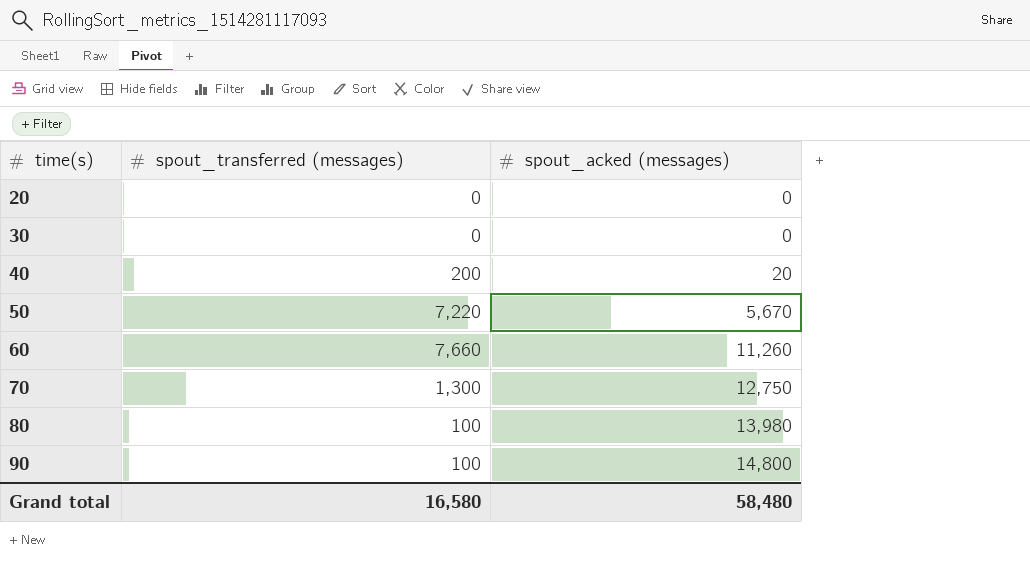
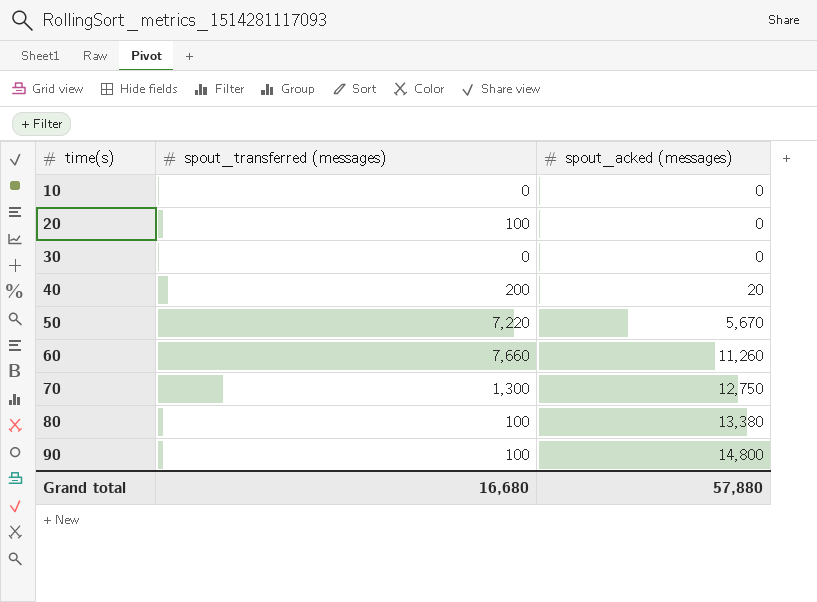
row 10: none -> 0 | 0
20 | spout_transferred (messages): 0 -> 100
80 | spout_acked (messages): 13,980 -> 13,380
Grand total | spout_transferred (messages): 16,580 -> 16,680
Grand total | spout_acked (messages): 58,480 -> 57,880

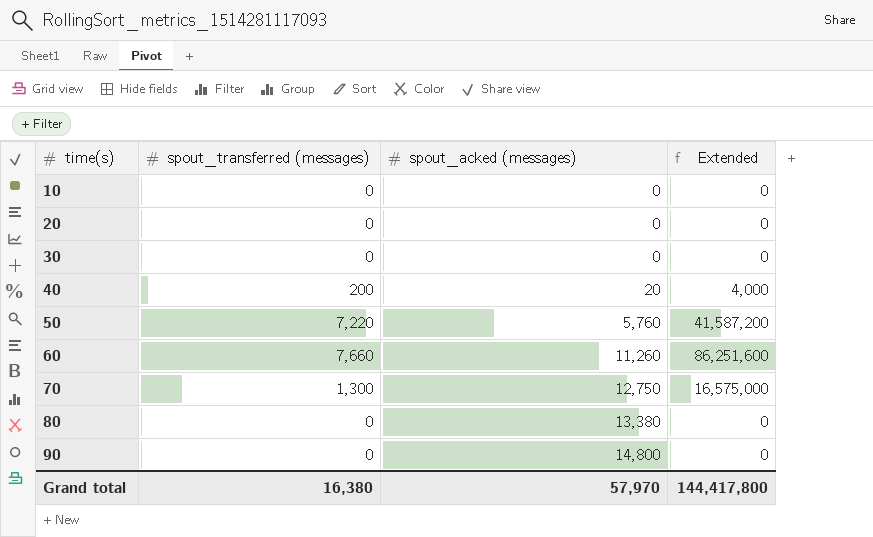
column Extended | formula: none -> [spout_transferred (messages)] * [spout_acked (messages)]
20 | spout_transferred (messages): 100 -> 0
50 | spout_acked (messages): 5,670 -> 5,760
80 | spout_transferred (messages): 100 -> 0
90 | spout_transferred (messages): 100 -> 0
Grand total | spout_transferred (messages): 16,680 -> 16,380
Grand total | spout_acked (messages): 57,880 -> 57,970

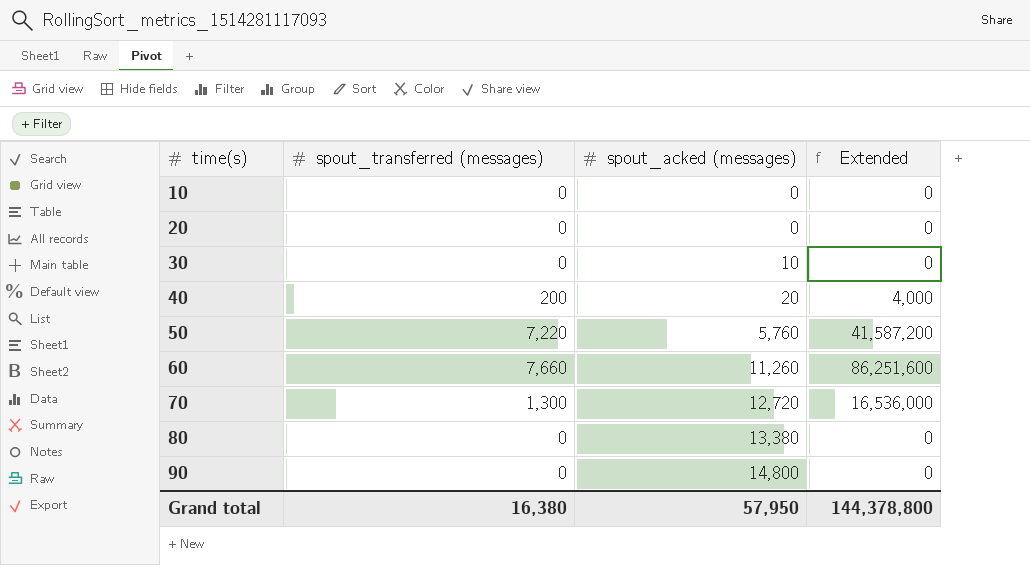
30 | spout_acked (messages): 0 -> 10
70 | spout_acked (messages): 12,750 -> 12,720
70 | Extended: 16,575,000 -> 16,536,000
Grand total | spout_acked (messages): 57,970 -> 57,950
Grand total | Extended: 144,417,800 -> 144,378,800

